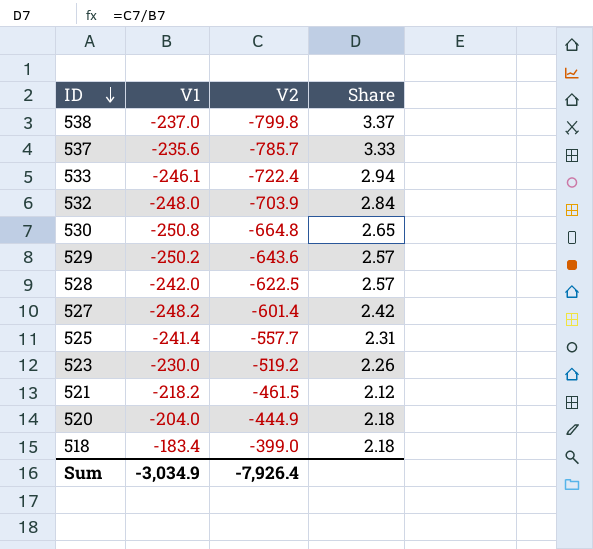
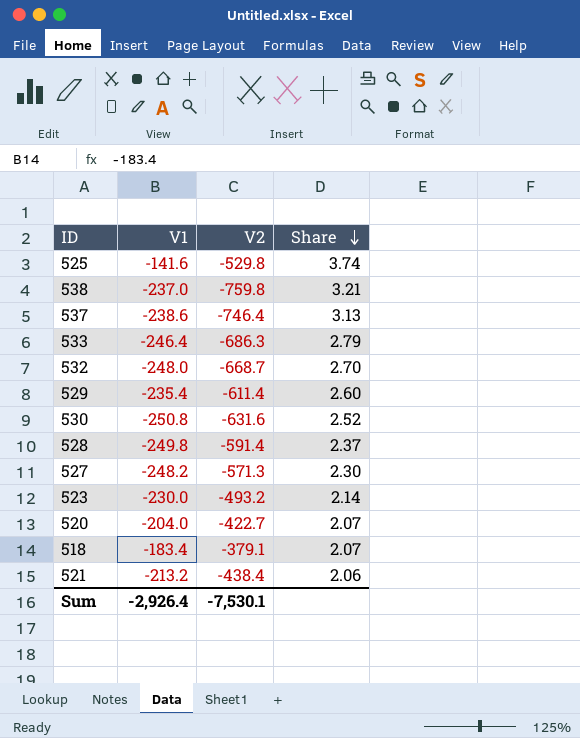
row order: ID descending -> Share descending
525 | V1: -241.4 -> -141.6
525 | V2: -557.7 -> -529.8
525 | Share: 2.31 -> 3.74
538 | V2: -799.8 -> -759.8
538 | Share: 3.37 -> 3.21
537 | V1: -235.6 -> -238.6
537 | V2: -785.7 -> -746.4
537 | Share: 3.33 -> 3.13
533 | V1: -246.1 -> -246.4
533 | V2: -722.4 -> -686.3
533 | Share: 2.94 -> 2.79
532 | V2: -703.9 -> -668.7
532 | Share: 2.84 -> 2.70
529 | V1: -250.2 -> -235.4
529 | V2: -643.6 -> -611.4
529 | Share: 2.57 -> 2.60
530 | V2: -664.8 -> -631.6
530 | Share: 2.65 -> 2.52
528 | V1: -242.0 -> -249.8
528 | V2: -622.5 -> -591.4
528 | Share: 2.57 -> 2.37
527 | V2: -601.4 -> -571.3
527 | Share: 2.42 -> 2.30
523 | V2: -519.2 -> -493.2
523 | Share: 2.26 -> 2.14
520 | V2: -444.9 -> -422.7
520 | Share: 2.18 -> 2.07
518 | V2: -399.0 -> -379.1
518 | Share: 2.18 -> 2.07
521 | V1: -218.2 -> -213.2
521 | V2: -461.5 -> -438.4
521 | Share: 2.12 -> 2.06
Sum | V1: -3,034.9 -> -2,926.4
Sum | V2: -7,926.4 -> -7,530.1

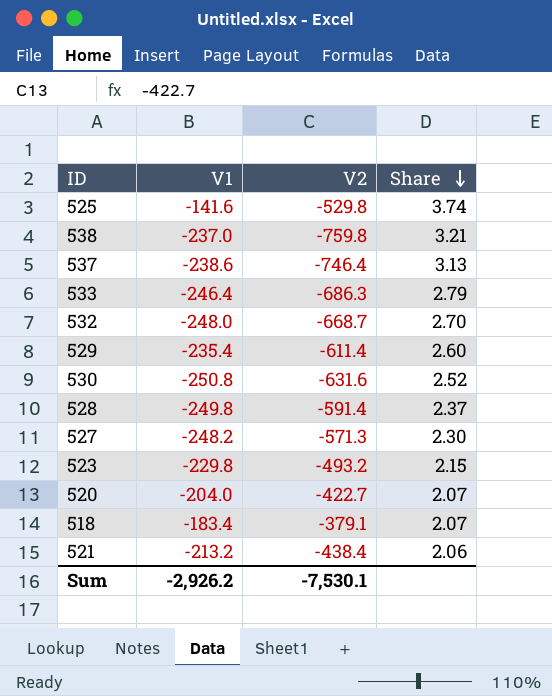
523 | V1: -230.0 -> -229.8
523 | Share: 2.14 -> 2.15
Sum | V1: -2,926.4 -> -2,926.2

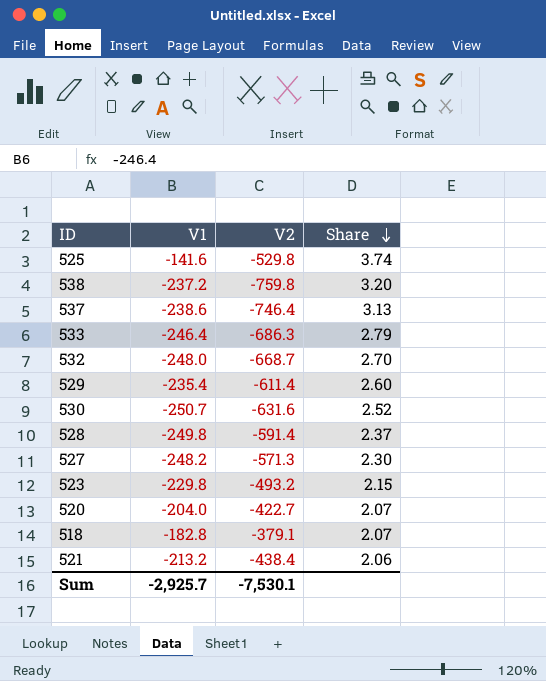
538 | V1: -237.0 -> -237.2
538 | Share: 3.21 -> 3.20
530 | V1: -250.8 -> -250.7
518 | V1: -183.4 -> -182.8
Sum | V1: -2,926.2 -> -2,925.7

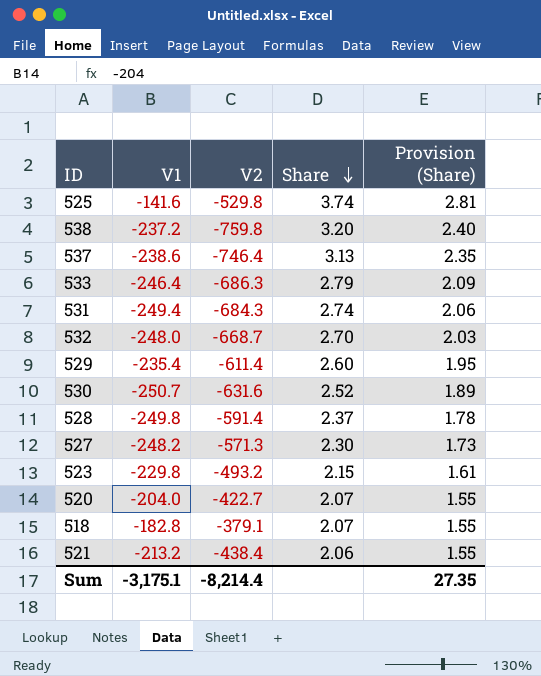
column Provision (Share) | formula: none -> [Share] * 0.75
row 531: none -> -249.4 | -684.3 | 2.74 | 2.06
Sum | V1: -2,925.7 -> -3,175.1
Sum | V2: -7,530.1 -> -8,214.4

